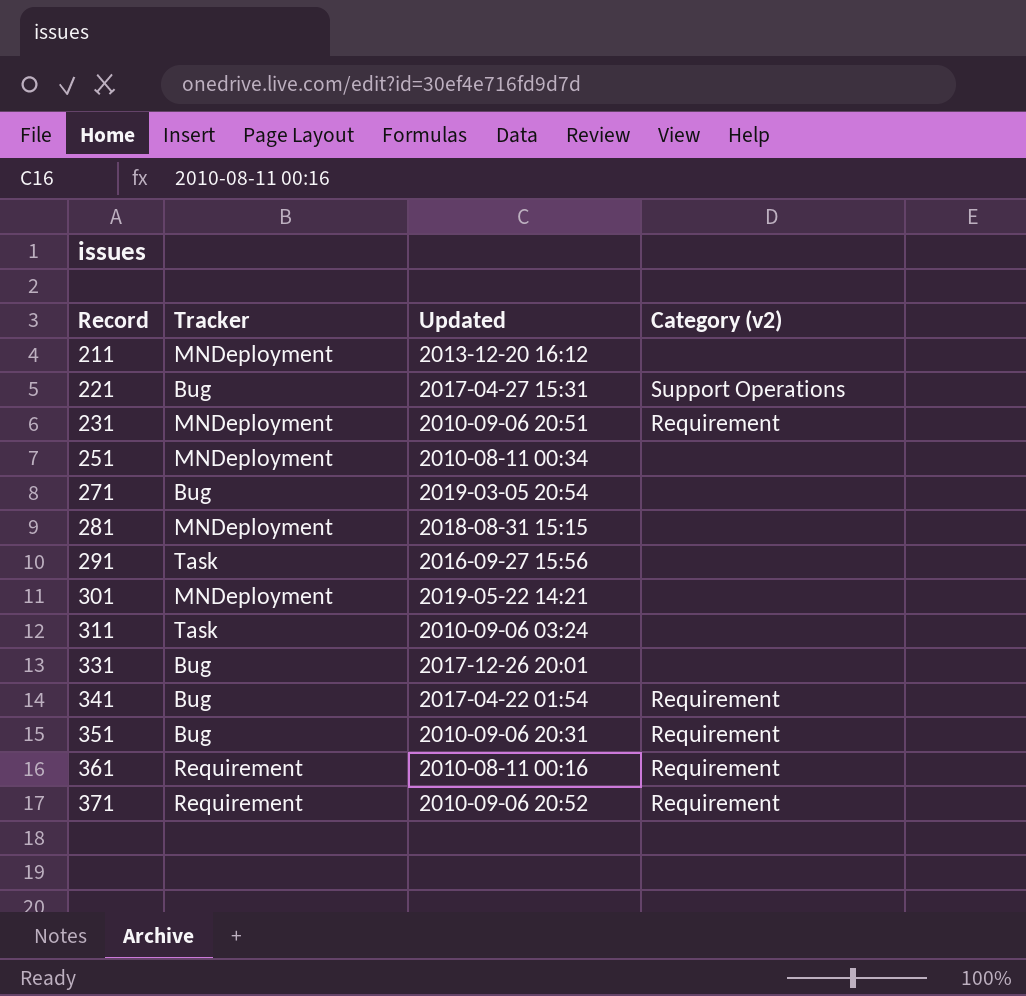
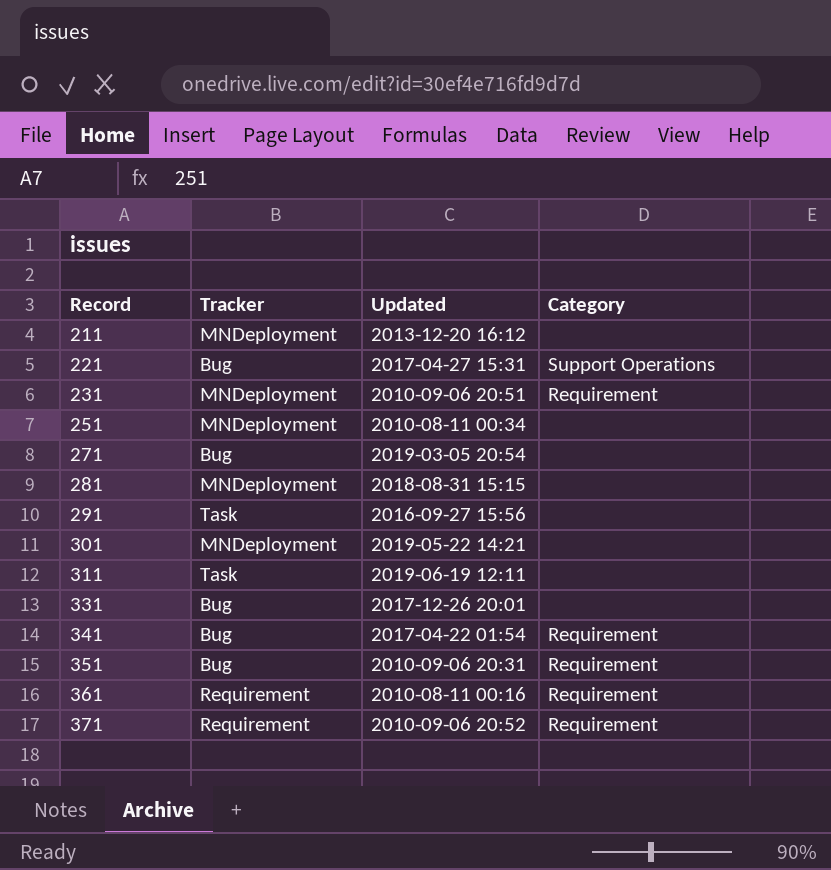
column name: Category (v2) -> Category
311 | Updated: 2010-09-06 03:24 -> 2019-06-19 12:11

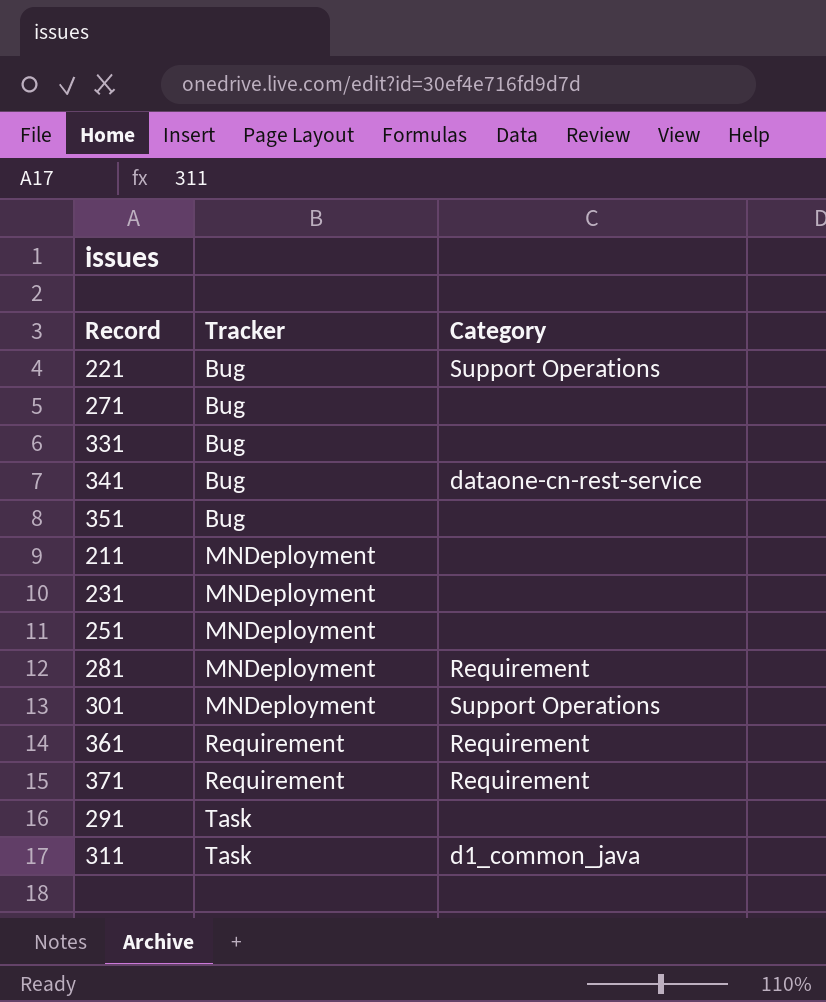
row order: Record ascending -> Tracker ascending
column Updated | position: 3 -> none
341 | Category: Requirement -> dataone-cn-rest-service
351 | Category: Requirement -> none
231 | Category: Requirement -> none
281 | Category: none -> Requirement
301 | Category: none -> Support Operations
311 | Category: none -> d1_common_java

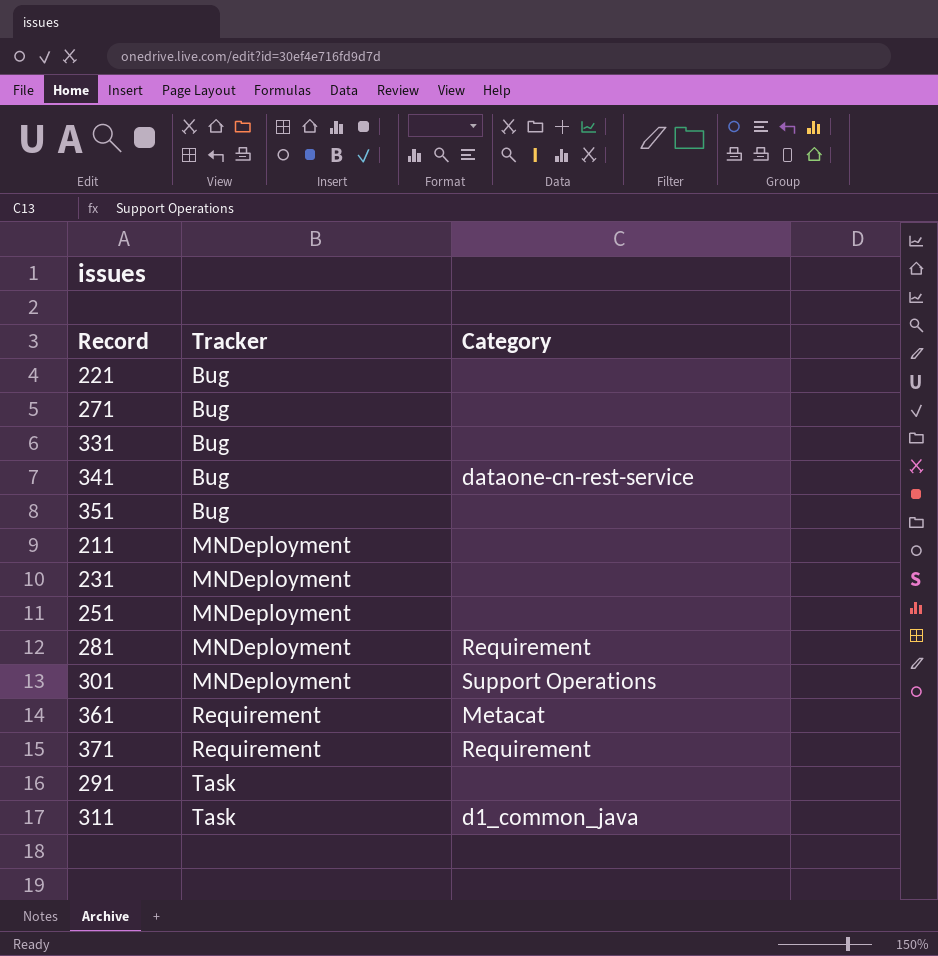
221 | Category: Support Operations -> none
361 | Category: Requirement -> Metacat

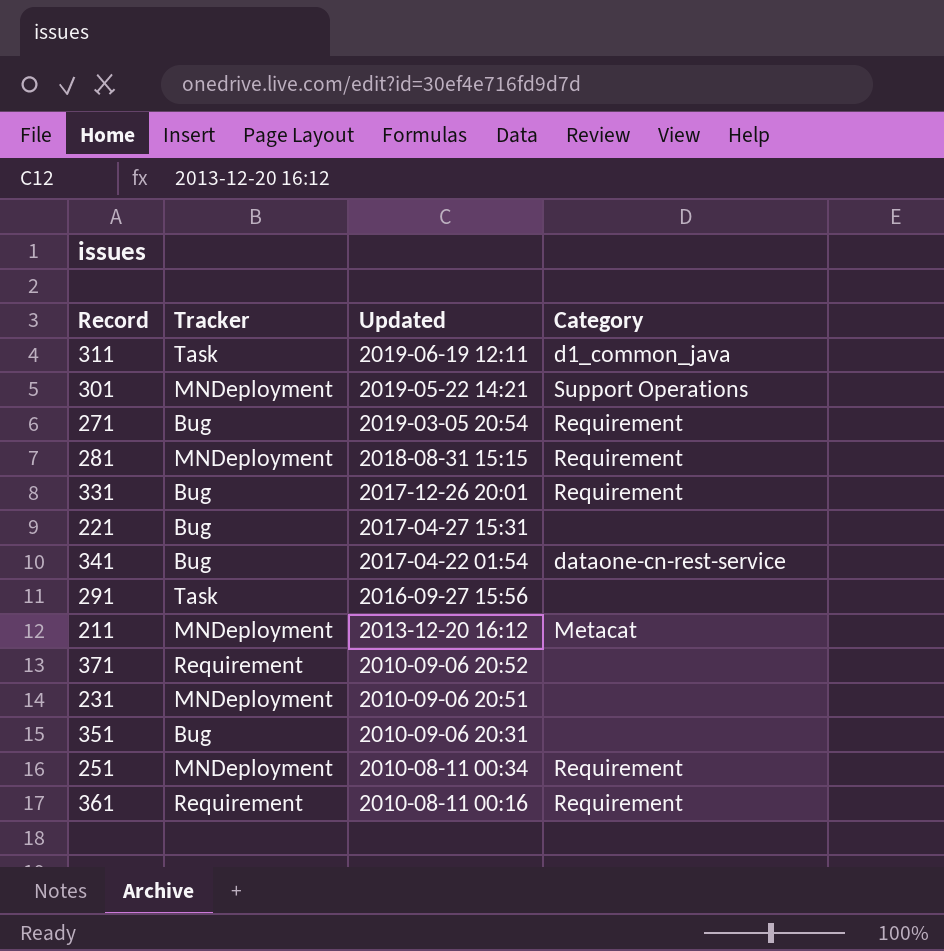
row order: Tracker ascending -> Updated descending
column Updated | position: none -> 3
271 | Category: none -> Requirement
331 | Category: none -> Requirement
211 | Category: none -> Metacat
371 | Category: Requirement -> none
251 | Category: none -> Requirement
361 | Category: Metacat -> Requirement

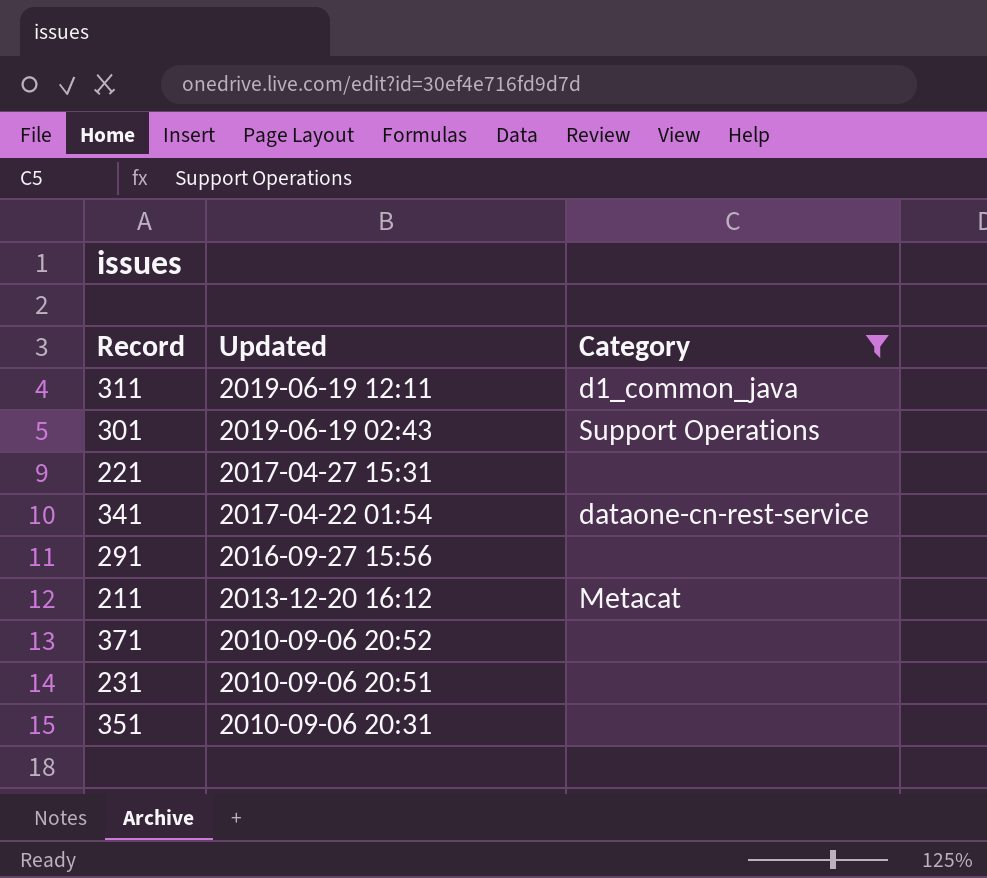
filter: none -> Category != Requirement
column Tracker | position: 2 -> none
301 | Updated: 2019-05-22 14:21 -> 2019-06-19 02:43

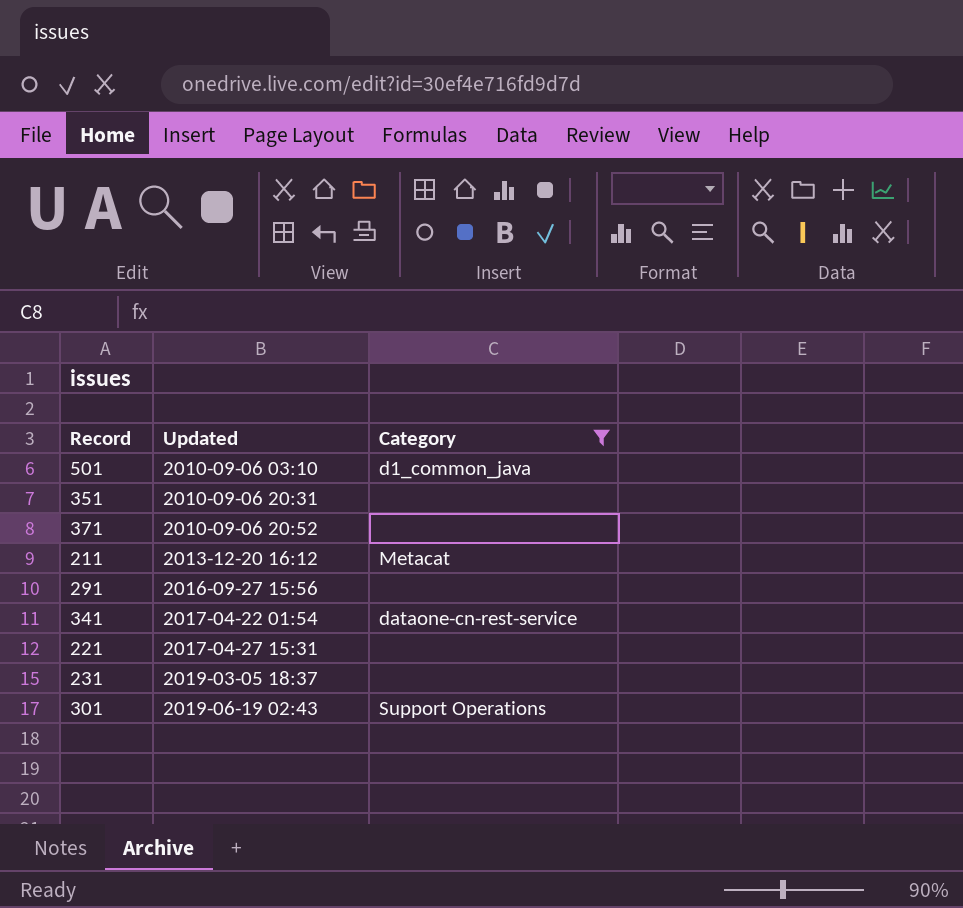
row order: Updated descending -> Updated ascending
row 311: 2019-06-19 12:11 | d1_common_java -> none
row 501: none -> 2010-09-06 03:10 | d1_common_java
231 | Updated: 2010-09-06 20:51 -> 2019-03-05 18:37

